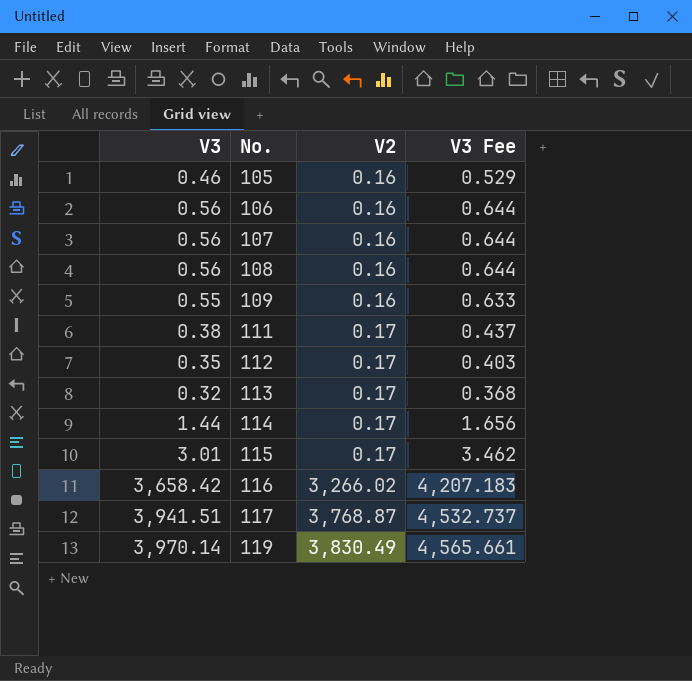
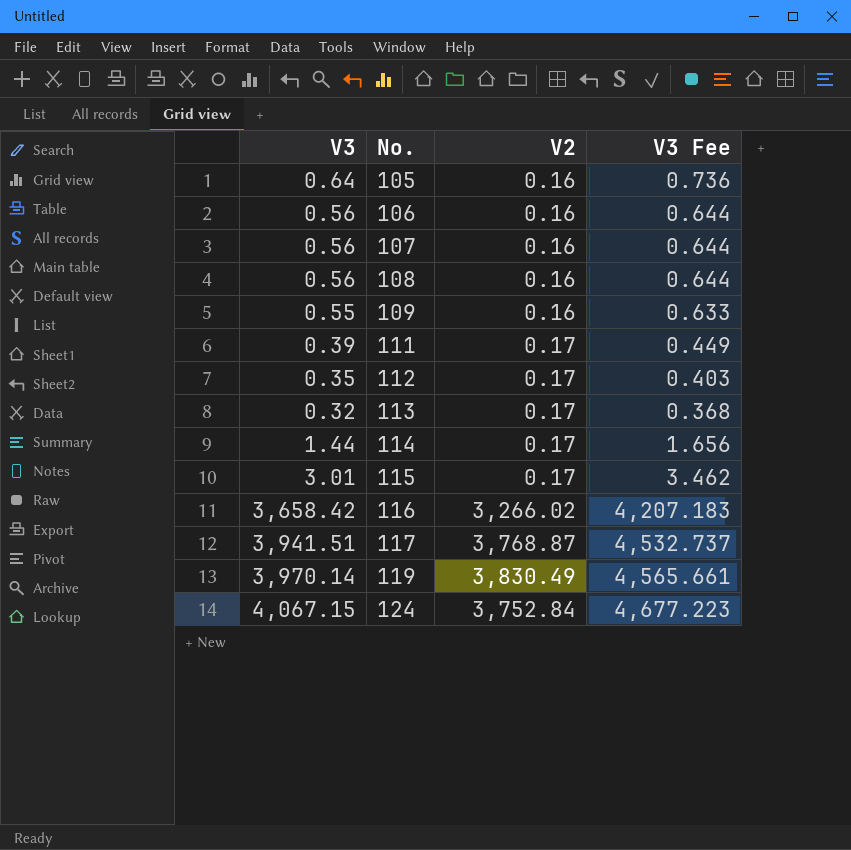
105 | V3: 0.46 -> 0.64
105 | V3 Fee: 0.529 -> 0.736
111 | V3: 0.38 -> 0.39
111 | V3 Fee: 0.437 -> 0.449
row 124: none -> 4,067.15 | 3,752.84 | 4,677.223

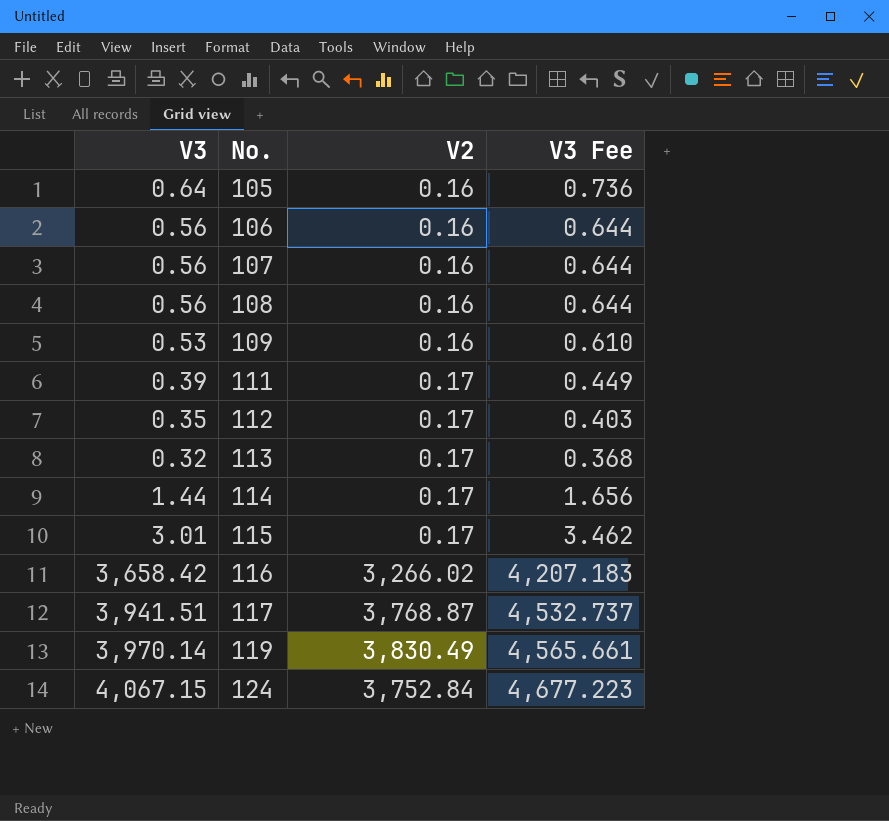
109 | V3: 0.55 -> 0.53
109 | V3 Fee: 0.633 -> 0.610

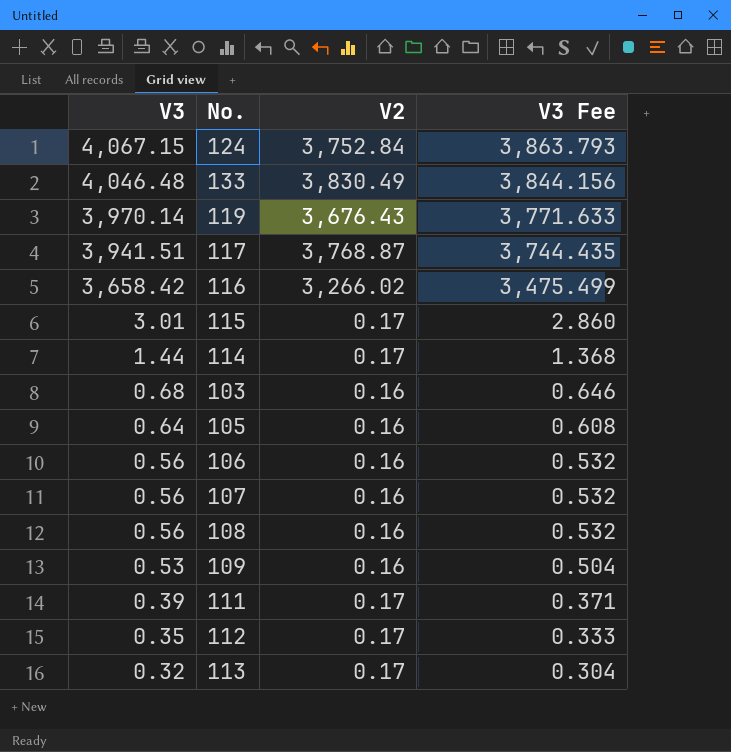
row order: No. ascending -> V3 descending
column V3 Fee | formula: [V3] * 1.15 -> [V3] * 0.95
row 133: none -> 4,046.48 | 3,830.49 | 3,844.156
119 | V2: 3,830.49 -> 3,676.43
row 103: none -> 0.68 | 0.16 | 0.646

